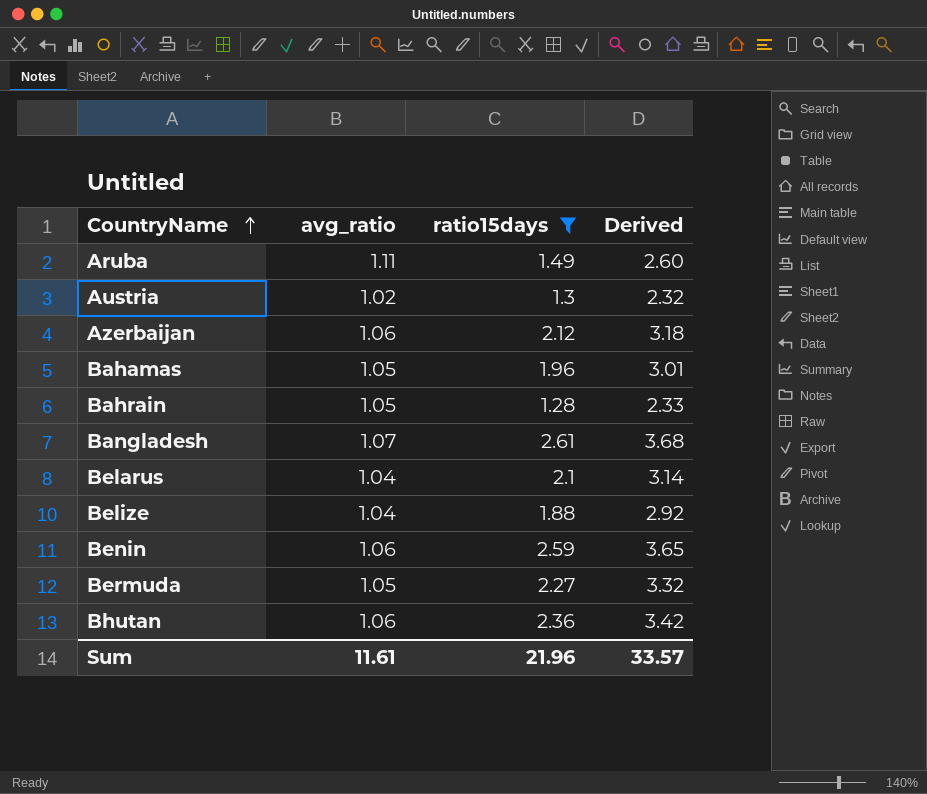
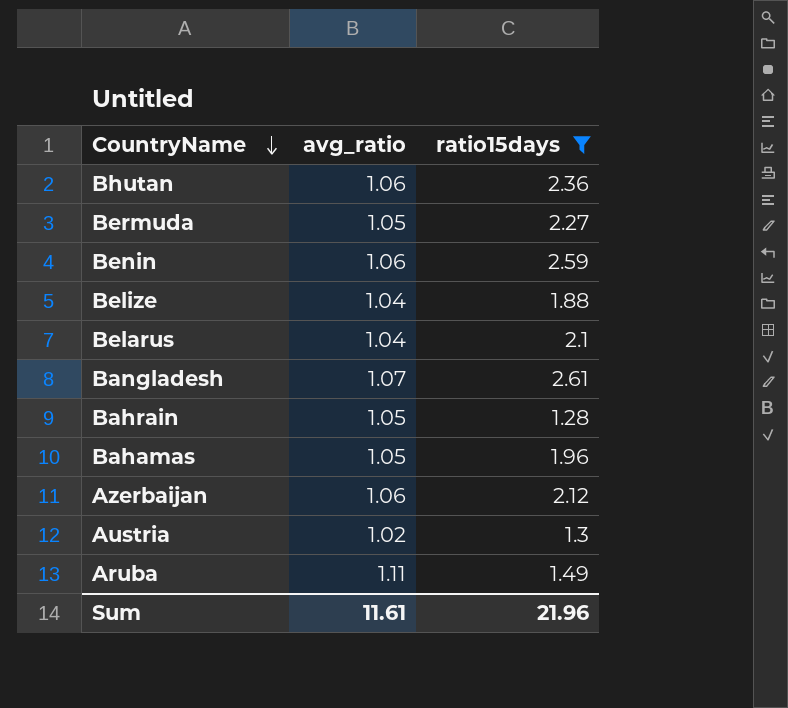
row order: CountryName ascending -> CountryName descending
column Derived | formula: [avg_ratio] + [ratio15days] -> none

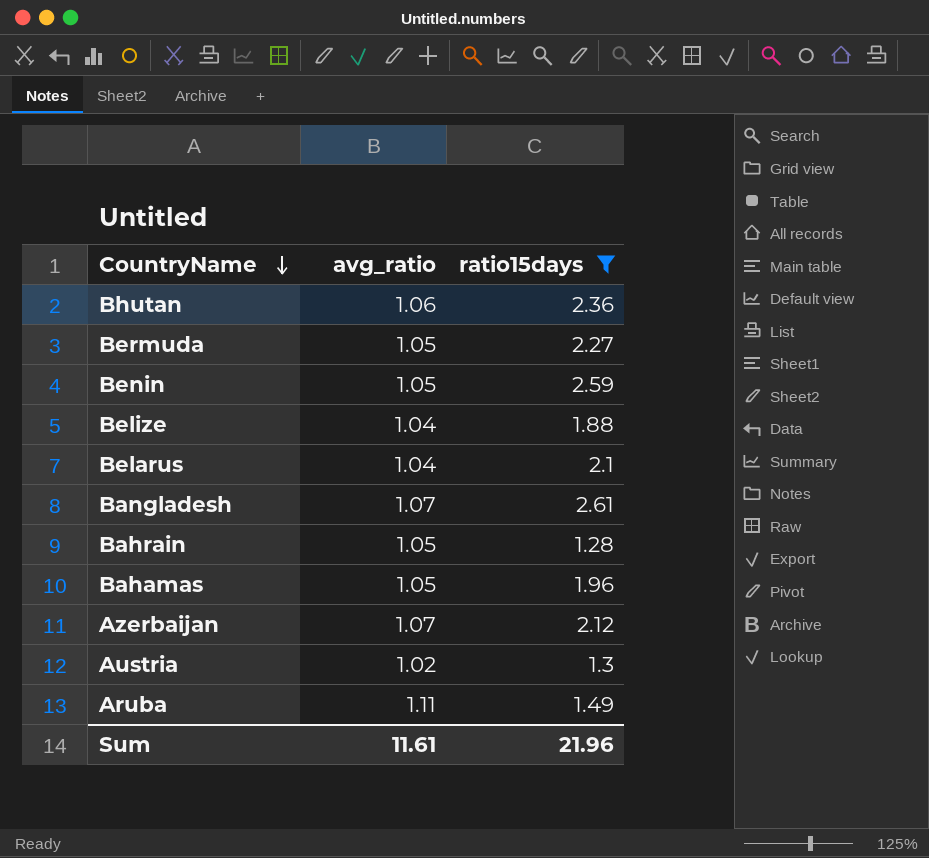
Benin | avg_ratio: 1.06 -> 1.05
Azerbaijan | avg_ratio: 1.06 -> 1.07

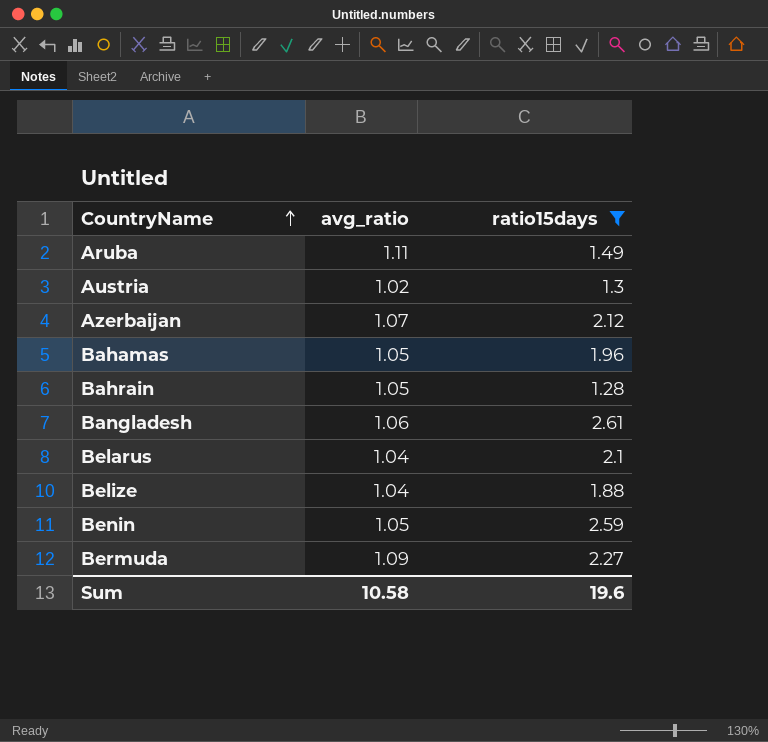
row order: CountryName descending -> CountryName ascending
row Bhutan: 1.06 | 2.36 -> none
Bangladesh | avg_ratio: 1.07 -> 1.06
Bermuda | avg_ratio: 1.05 -> 1.09
Sum | avg_ratio: 11.61 -> 10.58
Sum | ratio15days: 21.96 -> 19.6

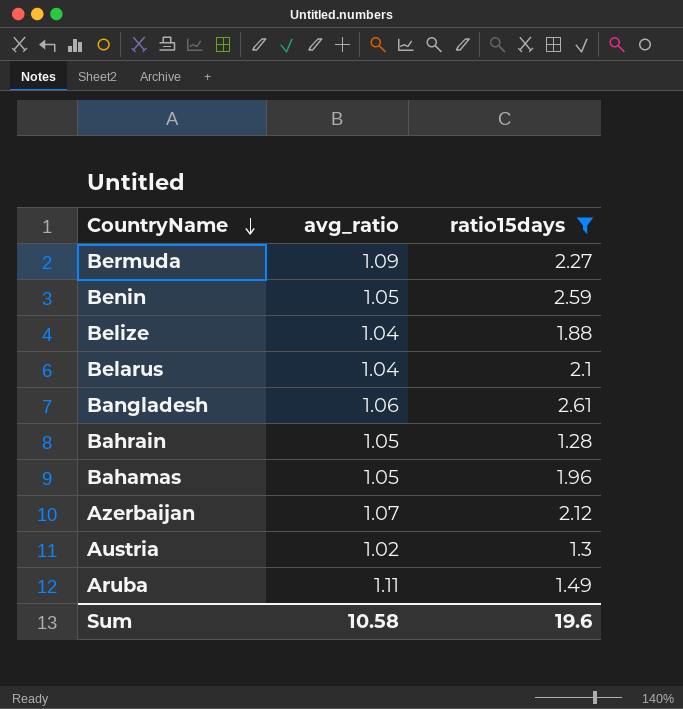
row order: CountryName ascending -> CountryName descending

